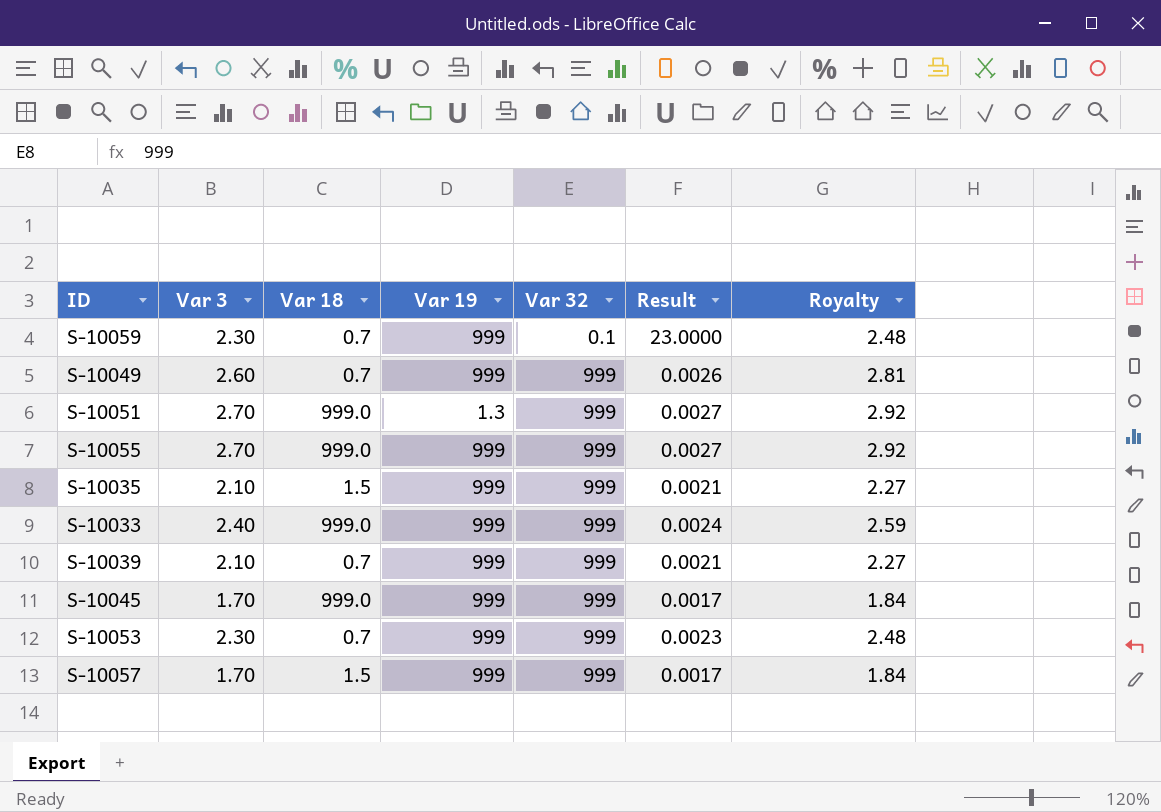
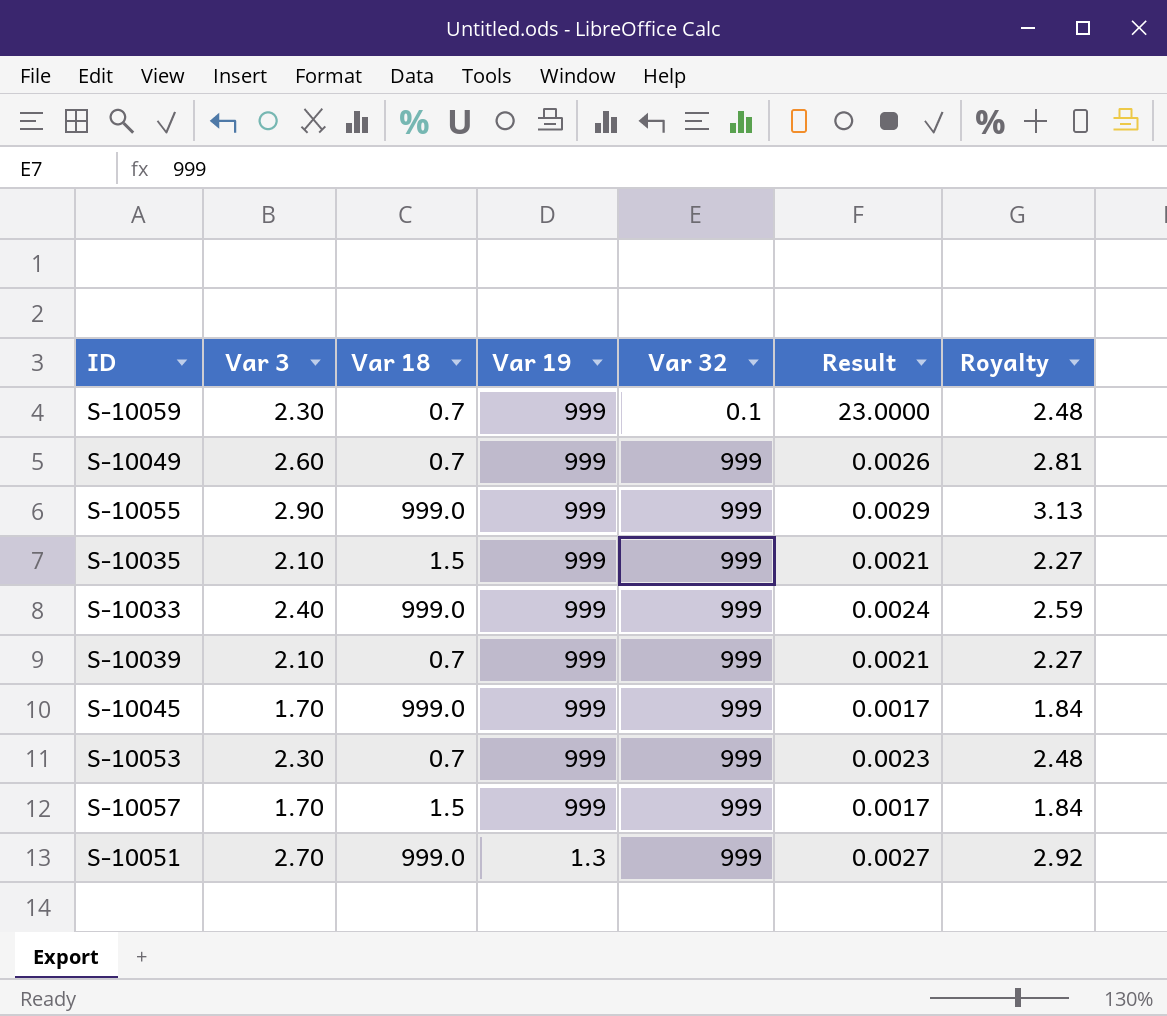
row order: Var 32 ascending -> Var 19 descending
S-10055 | Var 3: 2.70 -> 2.90
S-10055 | Result: 0.0027 -> 0.0029
S-10055 | Royalty: 2.92 -> 3.13

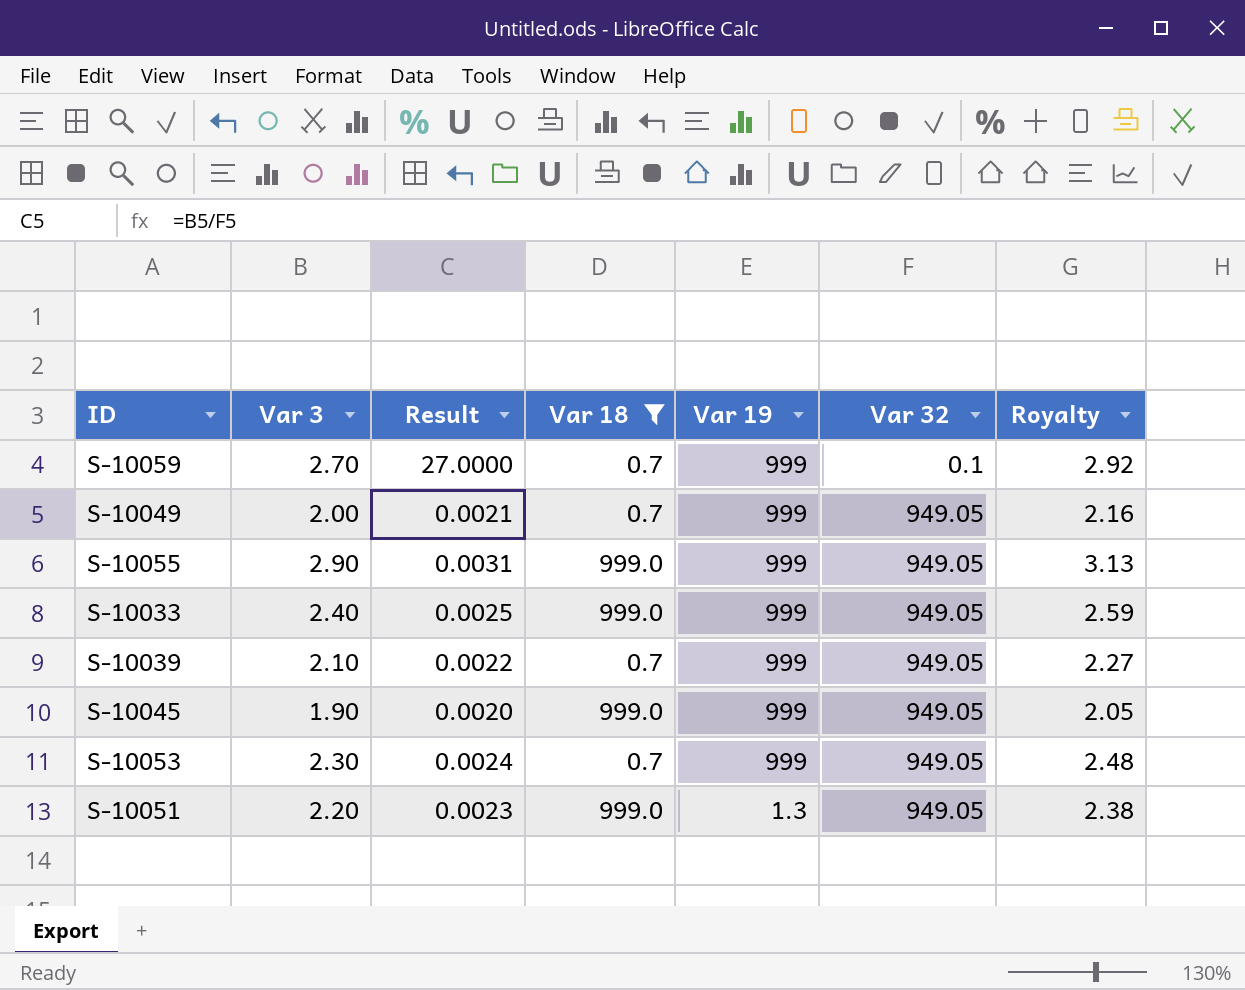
filter: none -> Var 18 != 1.5
column Result | position: 6 -> 3
S-10059 | Var 3: 2.30 -> 2.70
S-10059 | Result: 23.0000 -> 27.0000
S-10059 | Royalty: 2.48 -> 2.92
S-10049 | Var 3: 2.60 -> 2.00
S-10049 | Result: 0.0026 -> 0.0021
S-10049 | Var 32: 999 -> 949.05
S-10049 | Royalty: 2.81 -> 2.16
S-10055 | Result: 0.0029 -> 0.0031
S-10055 | Var 32: 999 -> 949.05
S-10033 | Result: 0.0024 -> 0.0025
S-10033 | Var 32: 999 -> 949.05
S-10039 | Result: 0.0021 -> 0.0022
S-10039 | Var 32: 999 -> 949.05
S-10045 | Var 3: 1.70 -> 1.90
S-10045 | Result: 0.0017 -> 0.0020
S-10045 | Var 32: 999 -> 949.05
S-10045 | Royalty: 1.84 -> 2.05
S-10053 | Result: 0.0023 -> 0.0024
S-10053 | Var 32: 999 -> 949.05
S-10051 | Var 3: 2.70 -> 2.20
S-10051 | Result: 0.0027 -> 0.0023
S-10051 | Var 32: 999 -> 949.05
S-10051 | Royalty: 2.92 -> 2.38

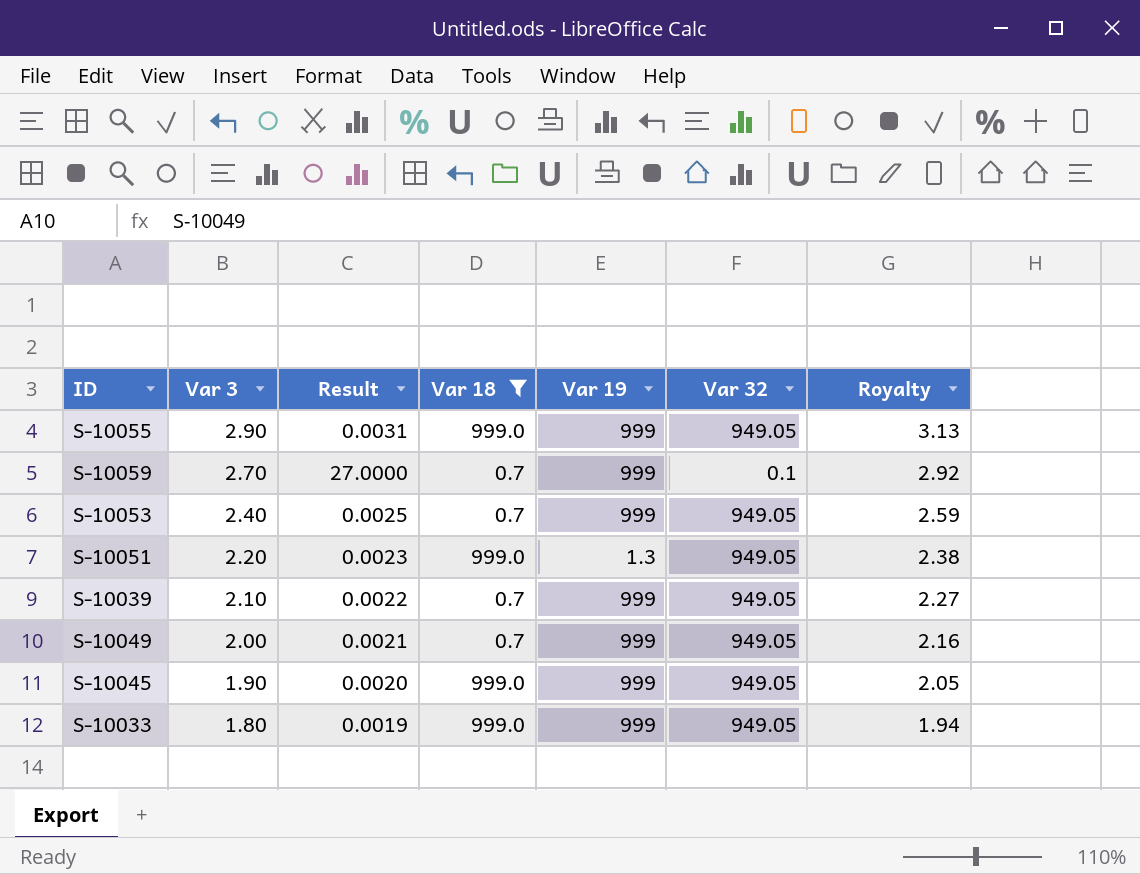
row order: Var 19 descending -> Var 3 descending
S-10053 | Var 3: 2.30 -> 2.40
S-10053 | Result: 0.0024 -> 0.0025
S-10053 | Royalty: 2.48 -> 2.59
S-10033 | Var 3: 2.40 -> 1.80
S-10033 | Result: 0.0025 -> 0.0019
S-10033 | Royalty: 2.59 -> 1.94

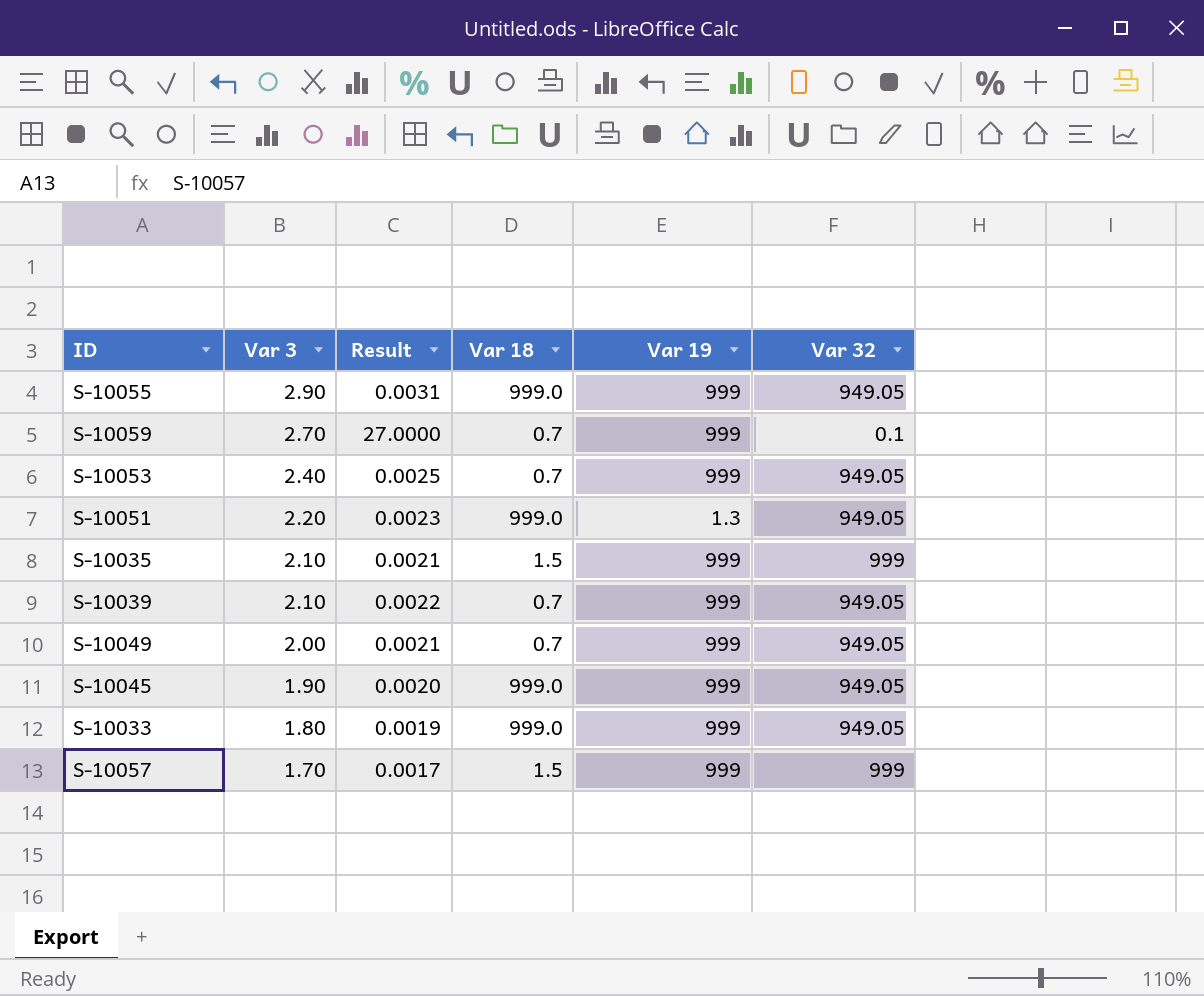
filter: Var 18 != 1.5 -> none
column Royalty | formula: [Var 3] * 1.08 -> none

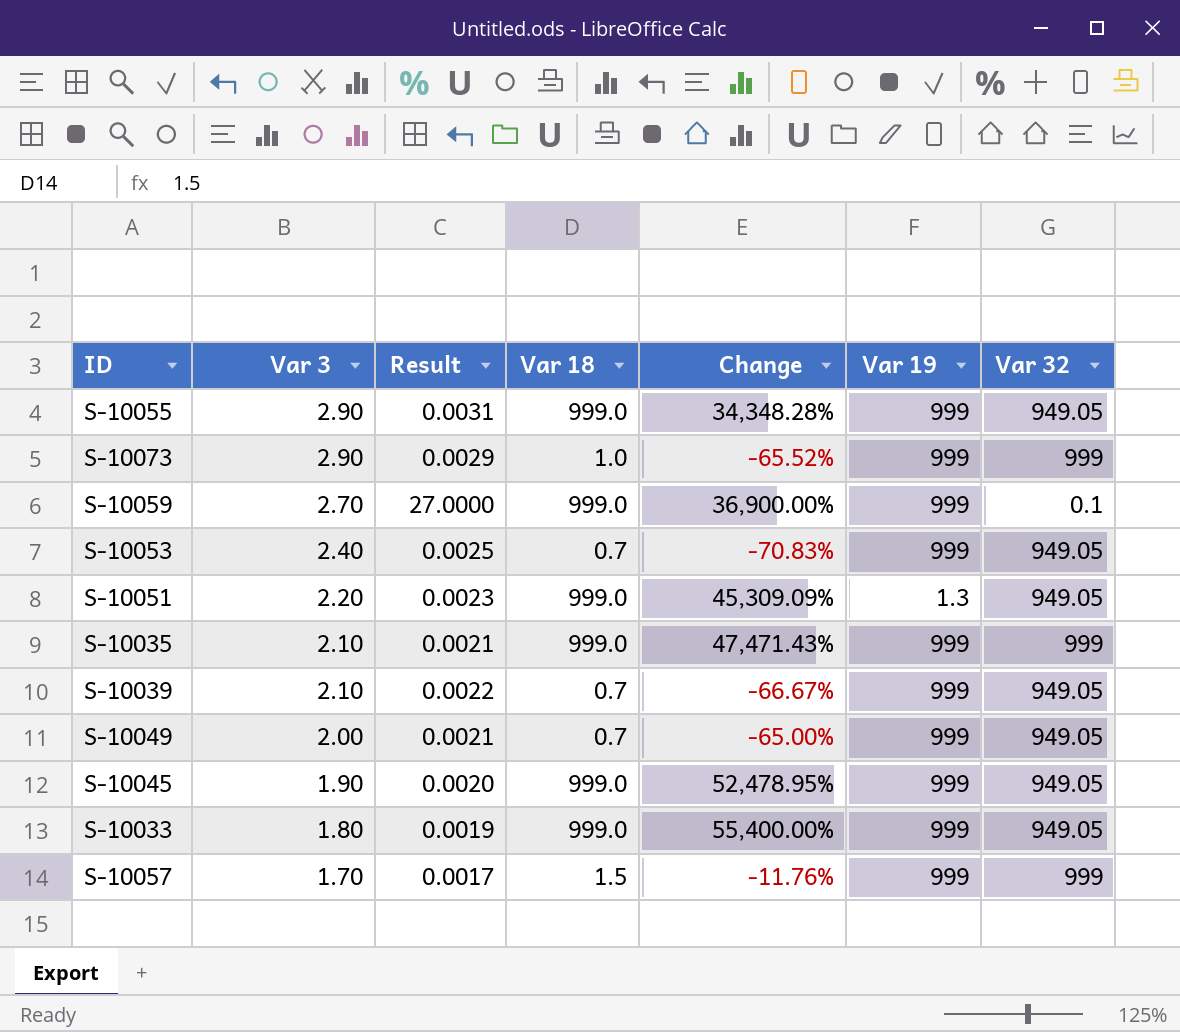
column Change | formula: none -> ([Var 18] - [Var 3]) / [Var 3]
row S-10073: none -> 2.90 | 0.0029 | 1.0 | -65.52% | 999 | 999
S-10059 | Var 18: 0.7 -> 999.0
S-10035 | Var 18: 1.5 -> 999.0

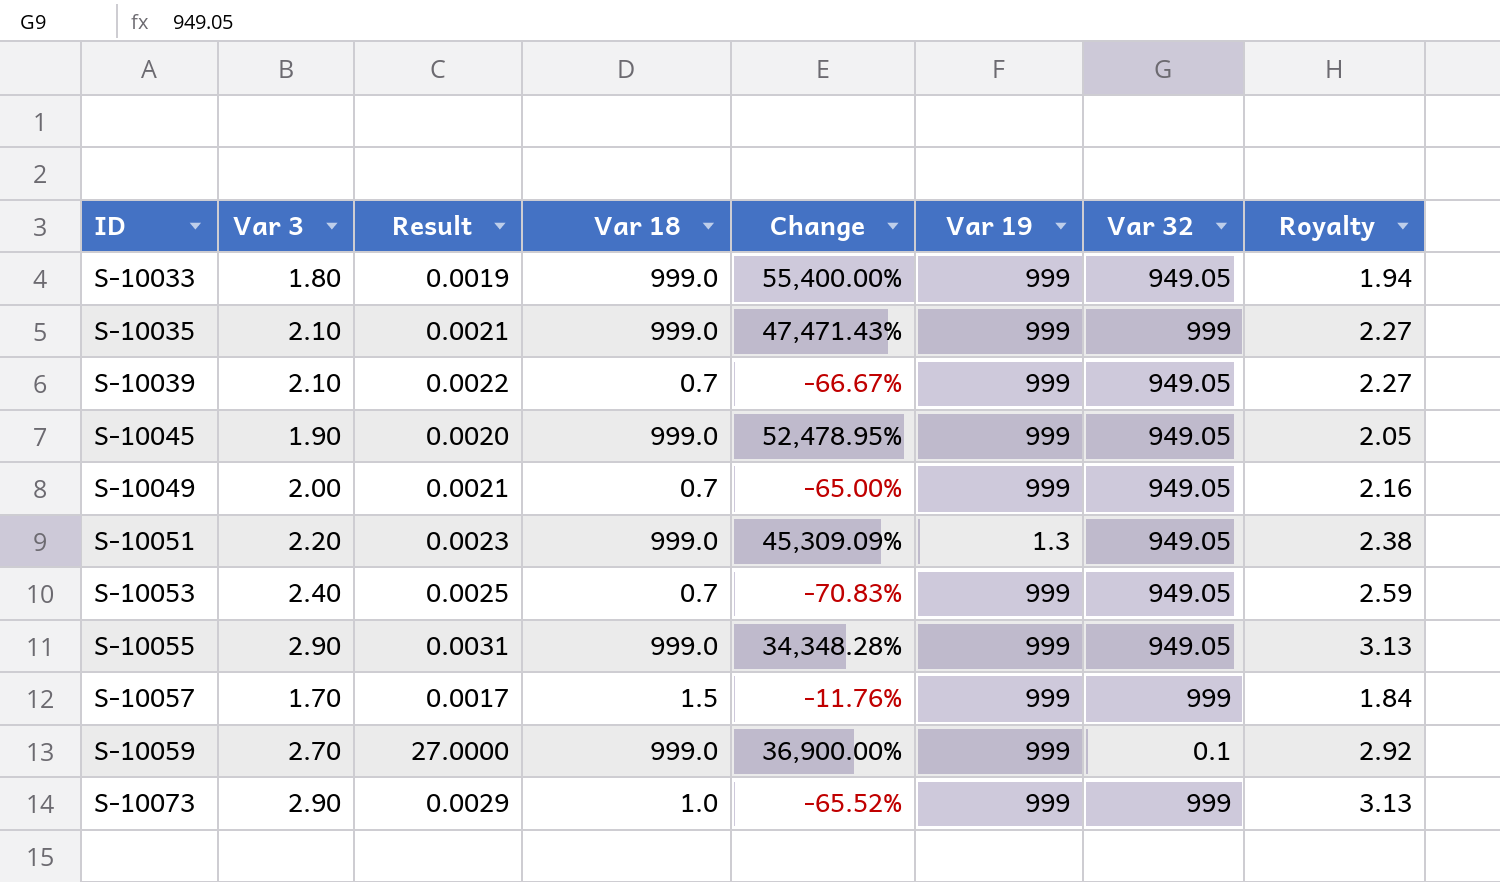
row order: Var 3 descending -> ID ascending
column Royalty | formula: none -> [Var 3] * 1.08

